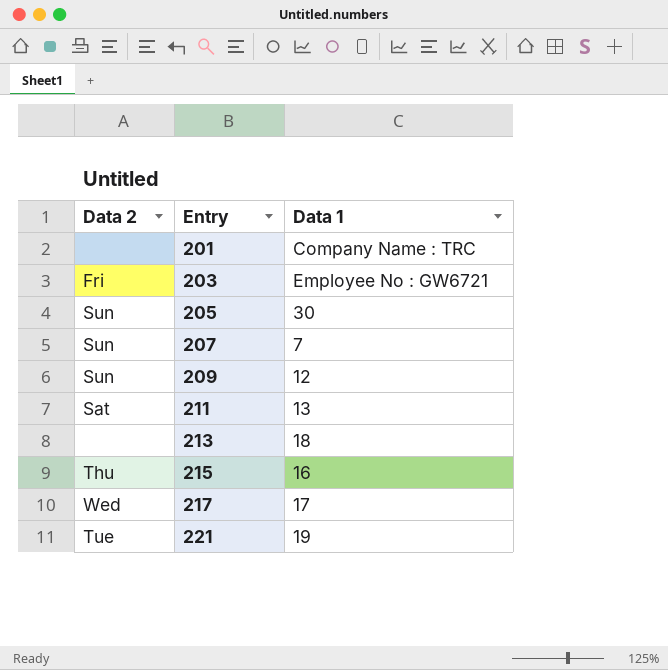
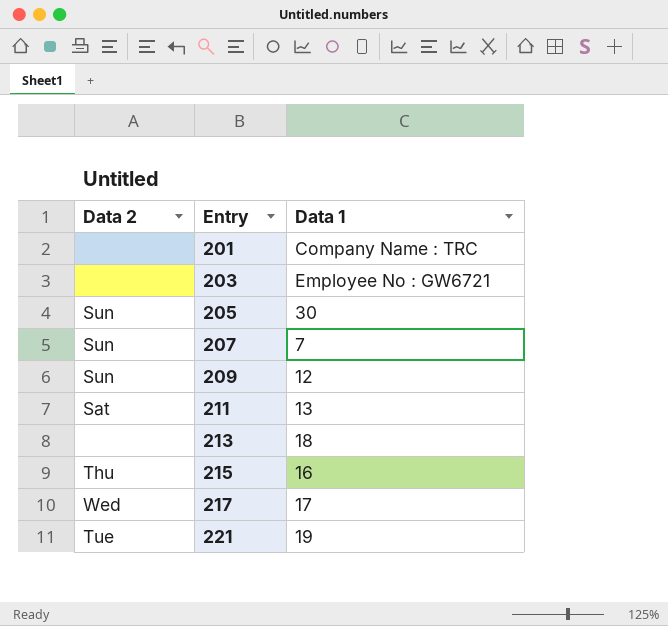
203 | Data 2: Fri -> none

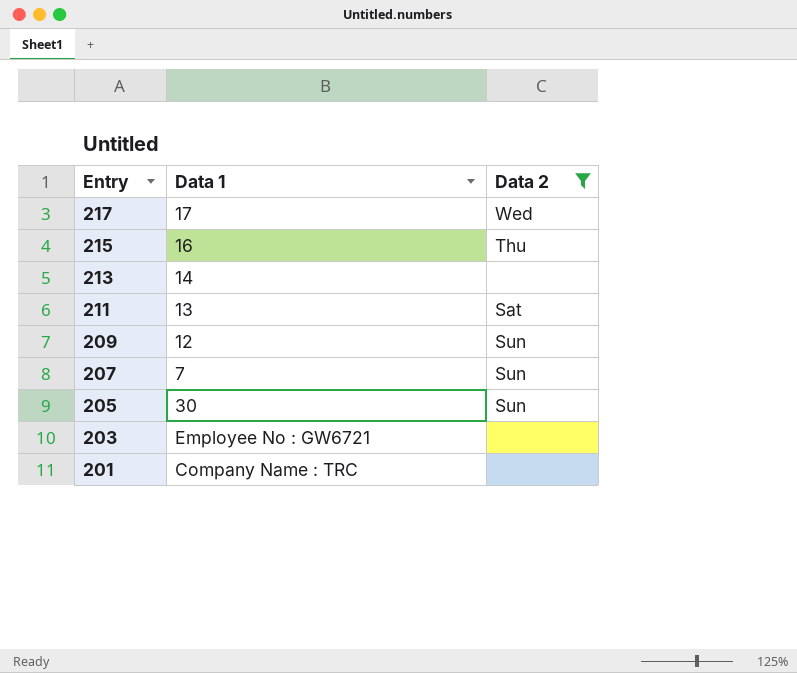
filter: none -> Data 2 != Tue
row order: Entry ascending -> Entry descending
column Data 2 | position: 1 -> 3
213 | Data 1: 18 -> 14

